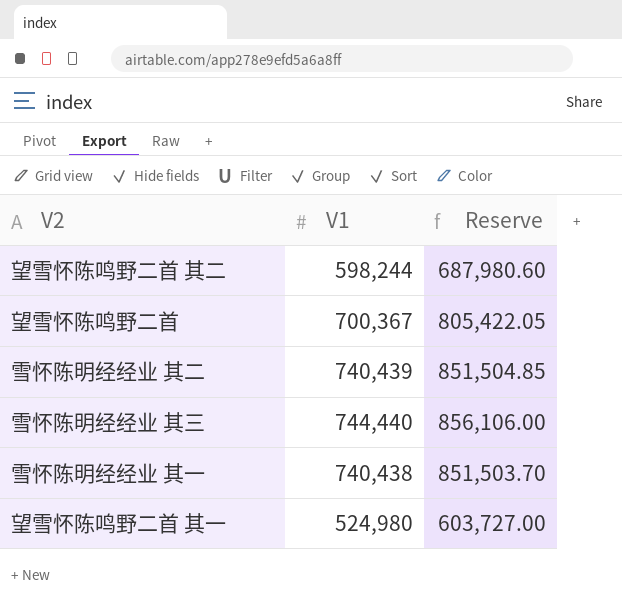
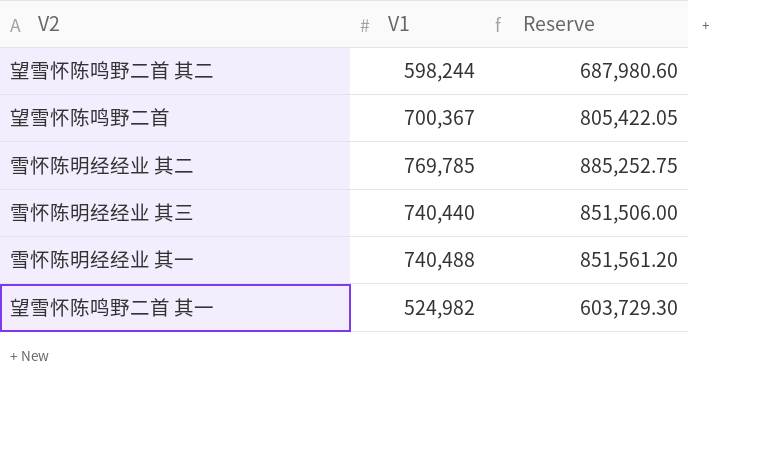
雪怀陈明经经业 其二 | V1: 740,439 -> 769,785
雪怀陈明经经业 其二 | Reserve: 851,504.85 -> 885,252.75
雪怀陈明经经业 其三 | V1: 744,440 -> 740,440
雪怀陈明经经业 其三 | Reserve: 856,106.00 -> 851,506.00
雪怀陈明经经业 其一 | V1: 740,438 -> 740,488
雪怀陈明经经业 其一 | Reserve: 851,503.70 -> 851,561.20
望雪怀陈鸣野二首 其一 | V1: 524,980 -> 524,982
望雪怀陈鸣野二首 其一 | Reserve: 603,727.00 -> 603,729.30

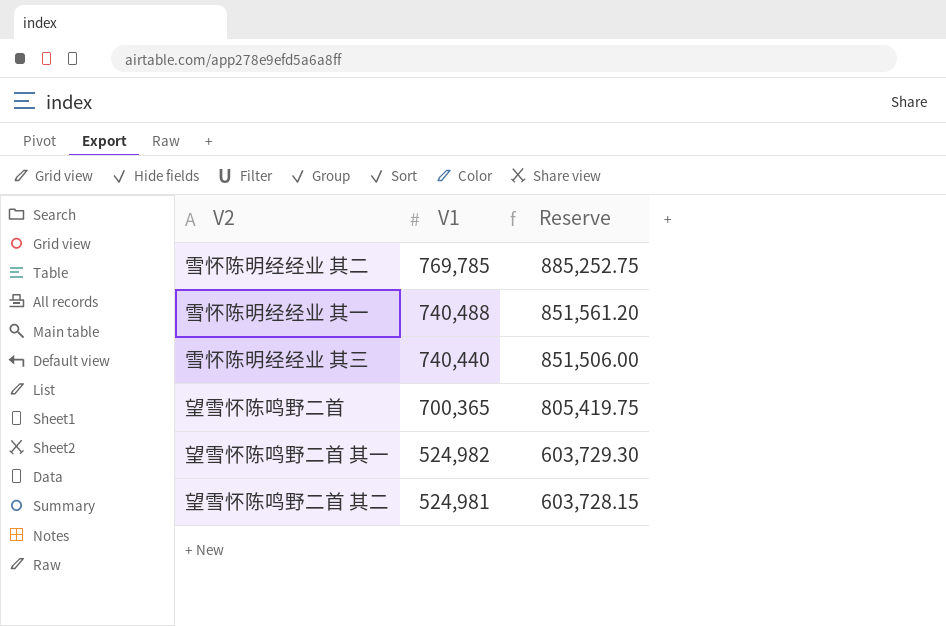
row order: none -> V1 descending
望雪怀陈鸣野二首 | V1: 700,367 -> 700,365
望雪怀陈鸣野二首 | Reserve: 805,422.05 -> 805,419.75
望雪怀陈鸣野二首 其二 | V1: 598,244 -> 524,981
望雪怀陈鸣野二首 其二 | Reserve: 687,980.60 -> 603,728.15

